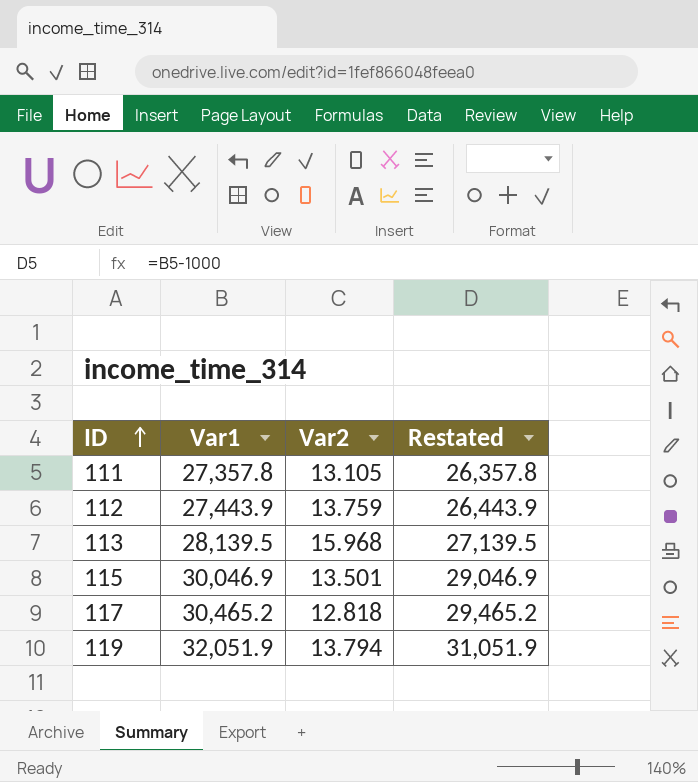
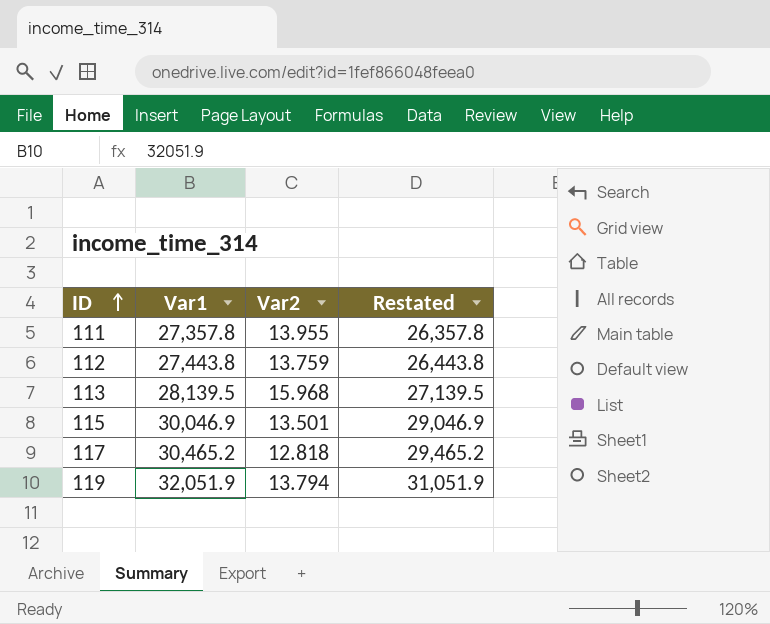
111 | Var2: 13.105 -> 13.955
112 | Var1: 27,443.9 -> 27,443.8
112 | Restated: 26,443.9 -> 26,443.8

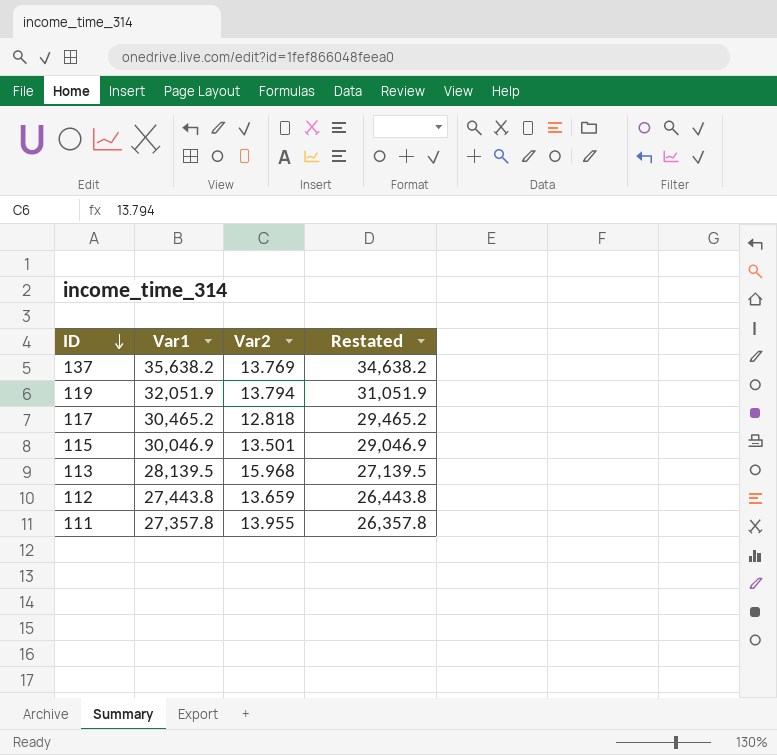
row order: ID ascending -> ID descending
row 137: none -> 35,638.2 | 13.769 | 34,638.2
112 | Var2: 13.759 -> 13.659

